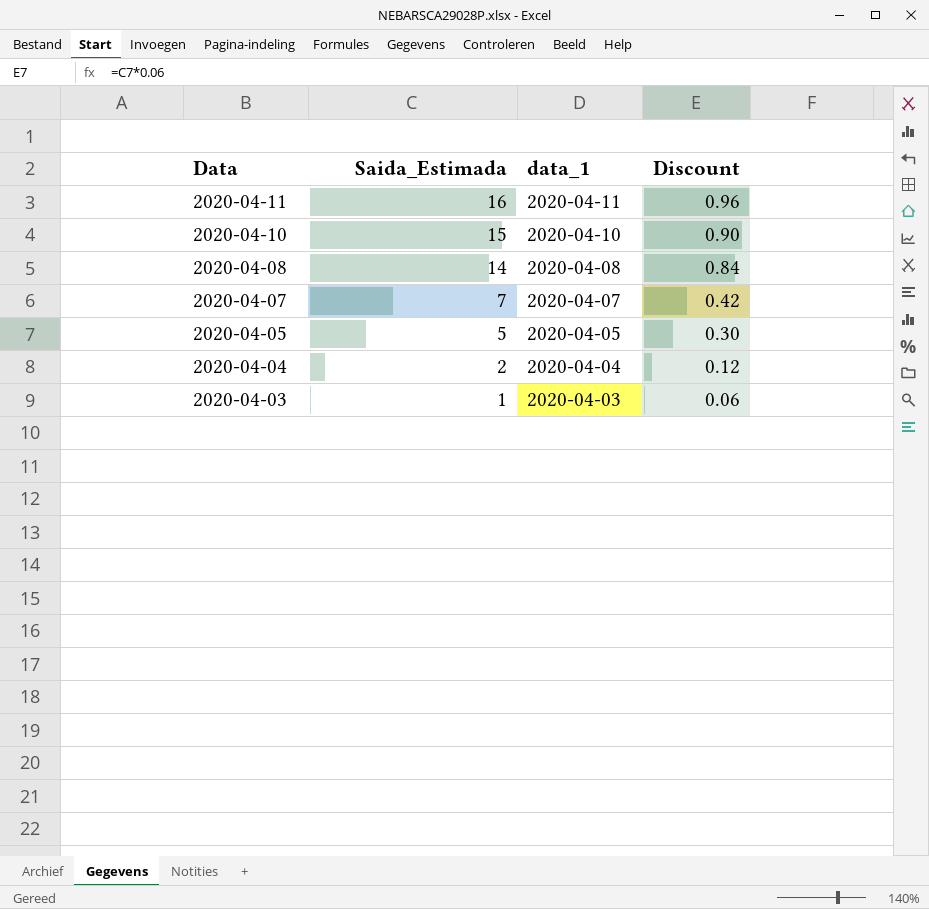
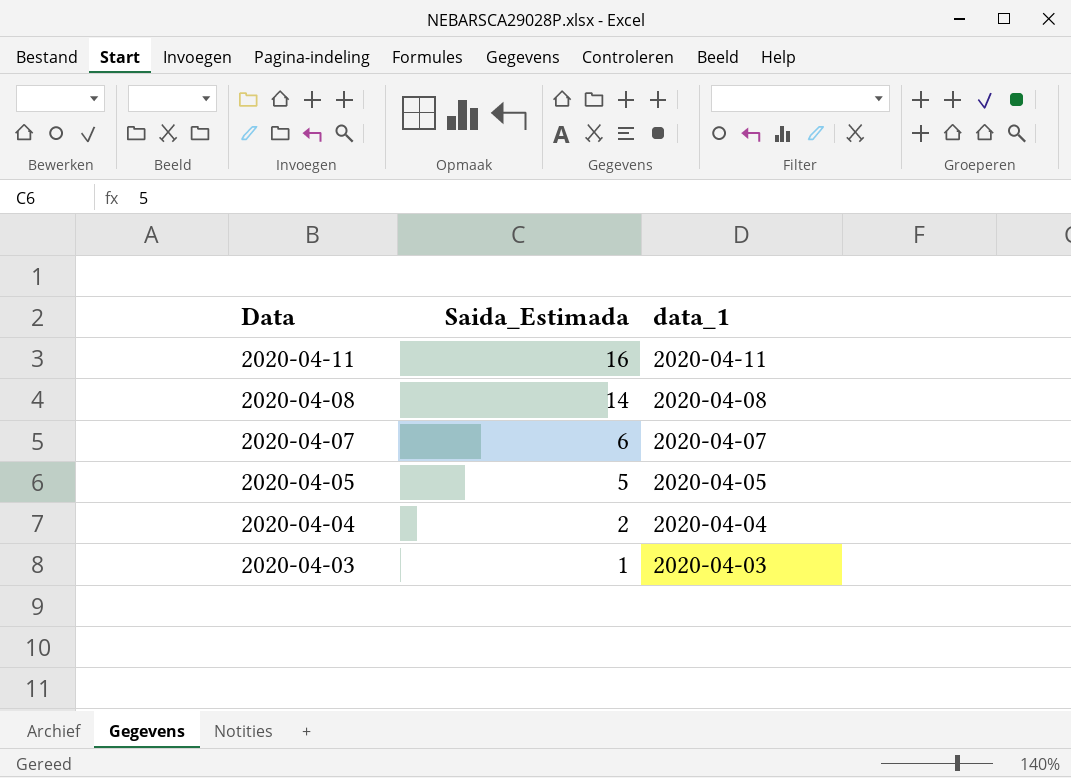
column Discount | formula: [Saida_Estimada] * 0.06 -> none
row 2020-04-10: 15 | 2020-04-10 | 0.90 -> none
2020-04-07 | Saida_Estimada: 7 -> 6

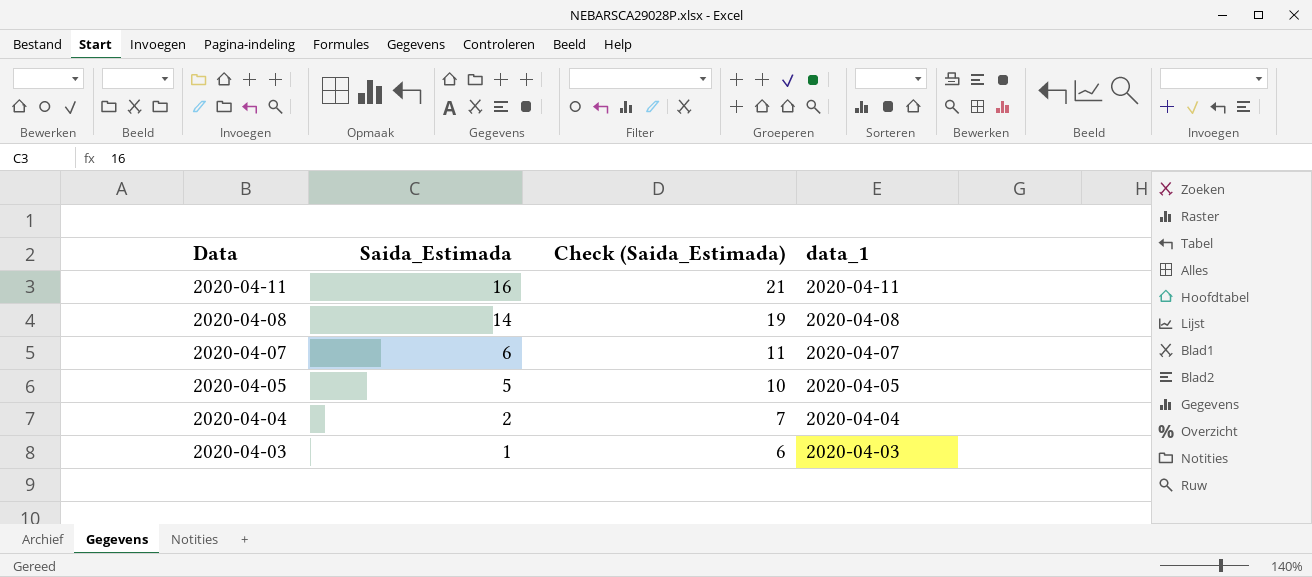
column Check (Saida_Estimada) | formula: none -> [Saida_Estimada] + 5

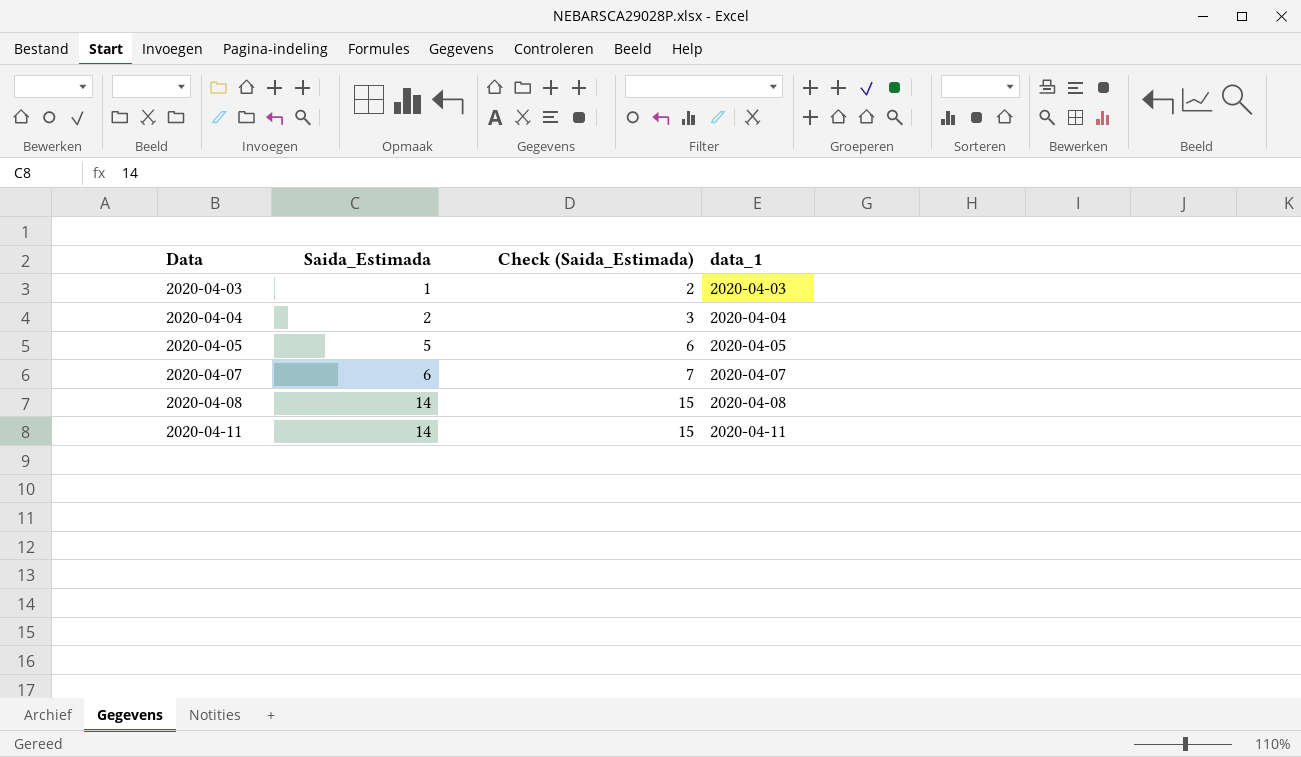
row order: Data descending -> Data ascending
column Check (Saida_Estimada) | formula: [Saida_Estimada] + 5 -> [Saida_Estimada] + 1
2020-04-11 | Saida_Estimada: 16 -> 14

